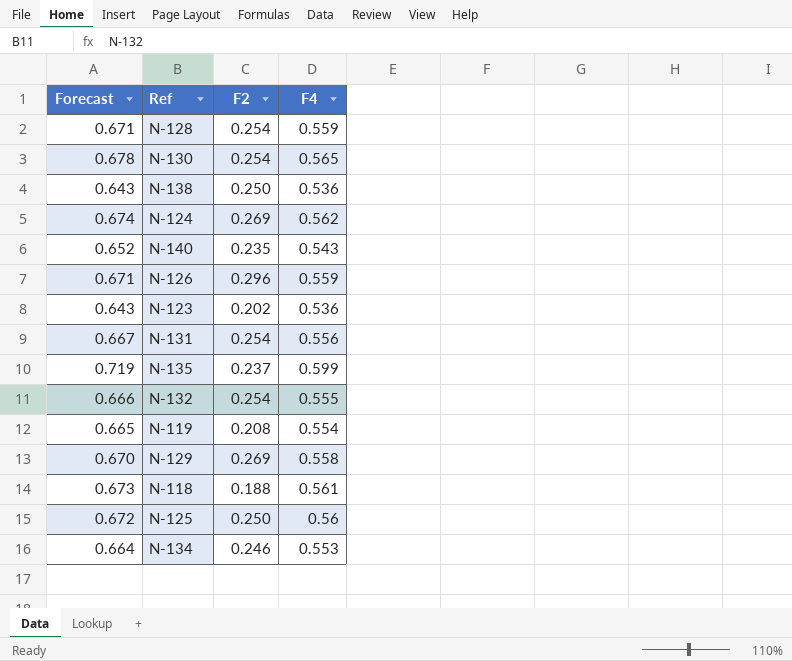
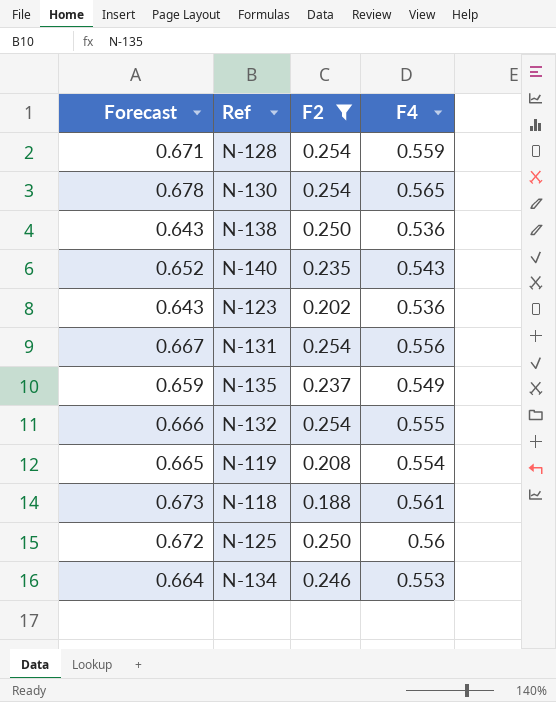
filter: none -> F2 <= 0.254
N-135 | Forecast: 0.719 -> 0.659
N-135 | F4: 0.599 -> 0.549

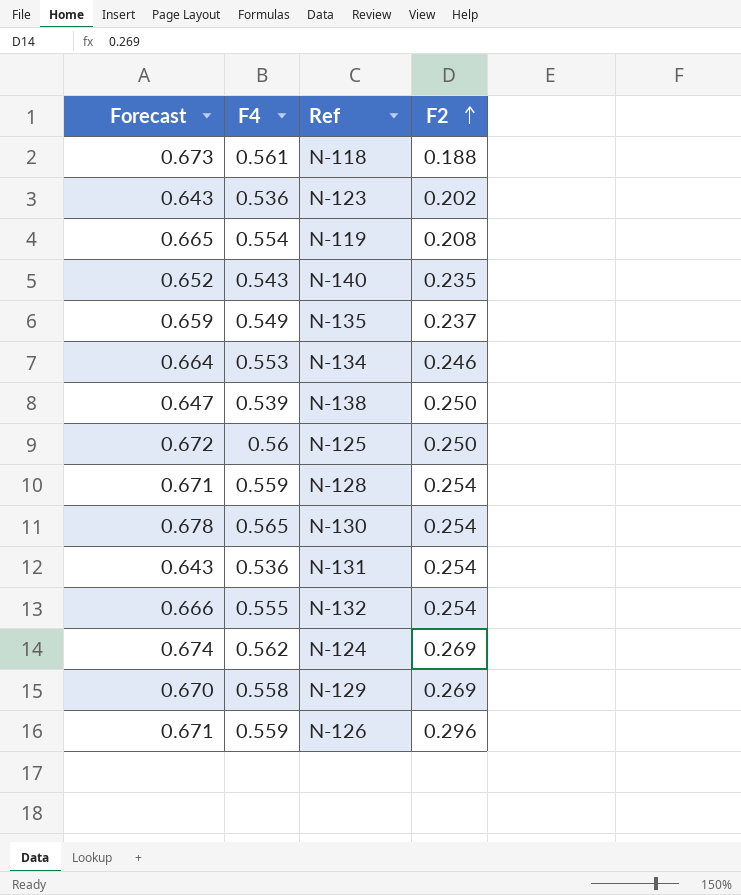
filter: F2 <= 0.254 -> none
row order: none -> F2 ascending
column F4 | position: 4 -> 2
N-138 | Forecast: 0.643 -> 0.647
N-138 | F4: 0.536 -> 0.539
N-131 | Forecast: 0.667 -> 0.643
N-131 | F4: 0.556 -> 0.536

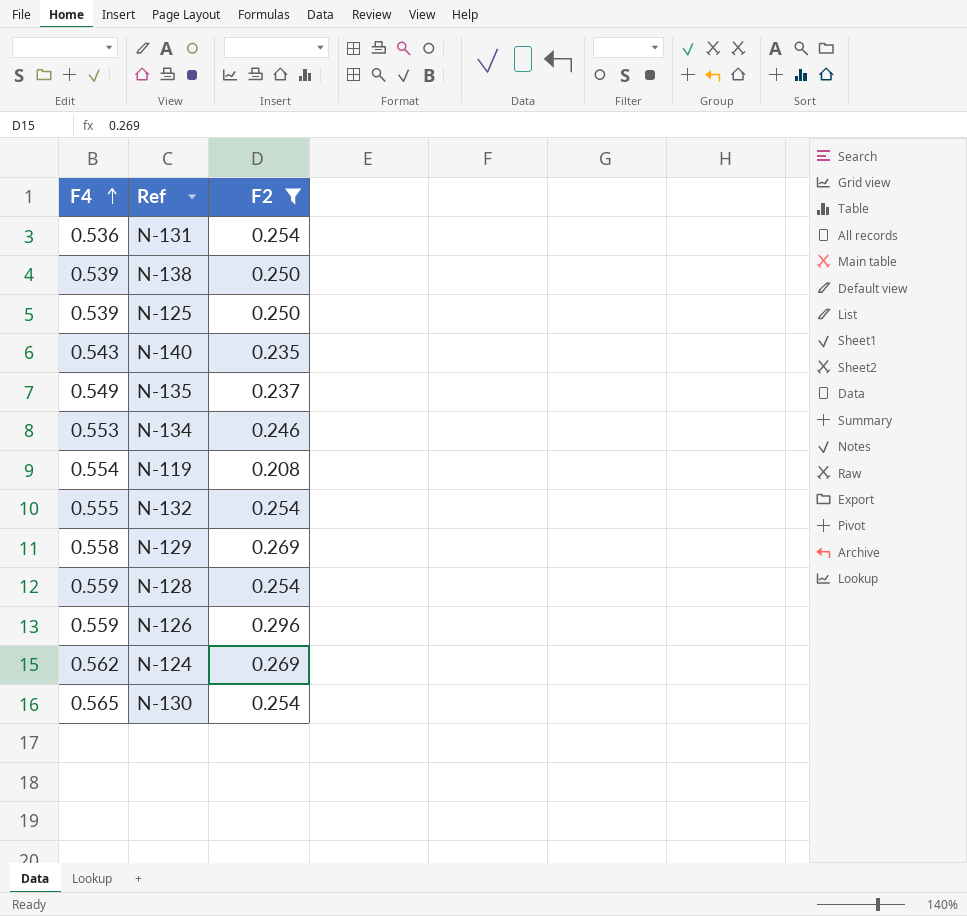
filter: none -> F2 >= 0.208
row order: F2 ascending -> F4 ascending
column Forecast | formula: [F4] * 1.2 -> none
N-125 | F4: 0.56 -> 0.539

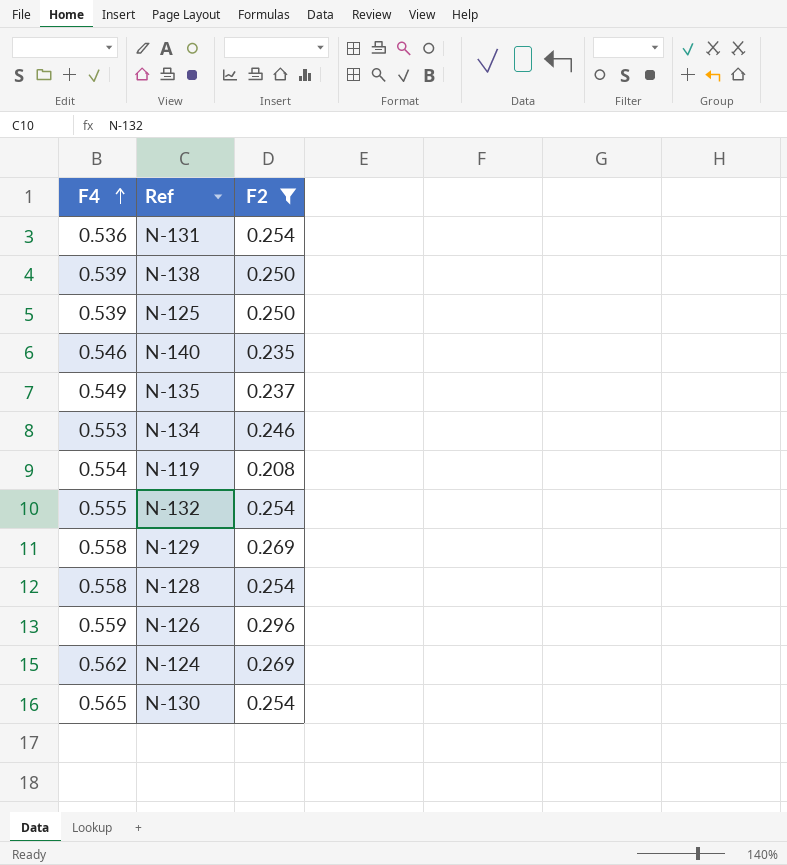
N-140 | F4: 0.543 -> 0.546
N-128 | F4: 0.559 -> 0.558

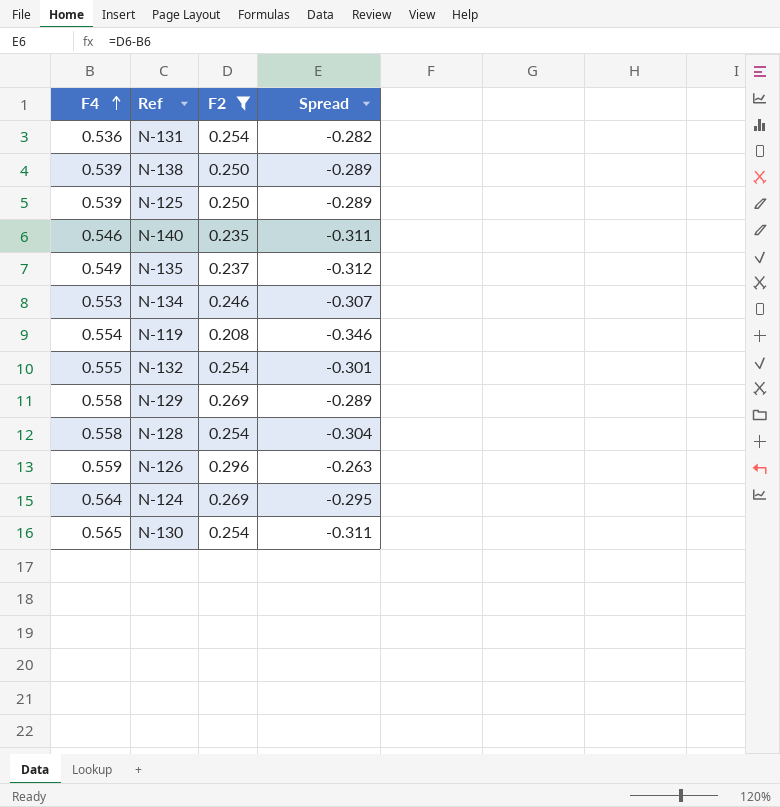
column Spread | formula: none -> [F2] - [F4]
N-124 | F4: 0.562 -> 0.564

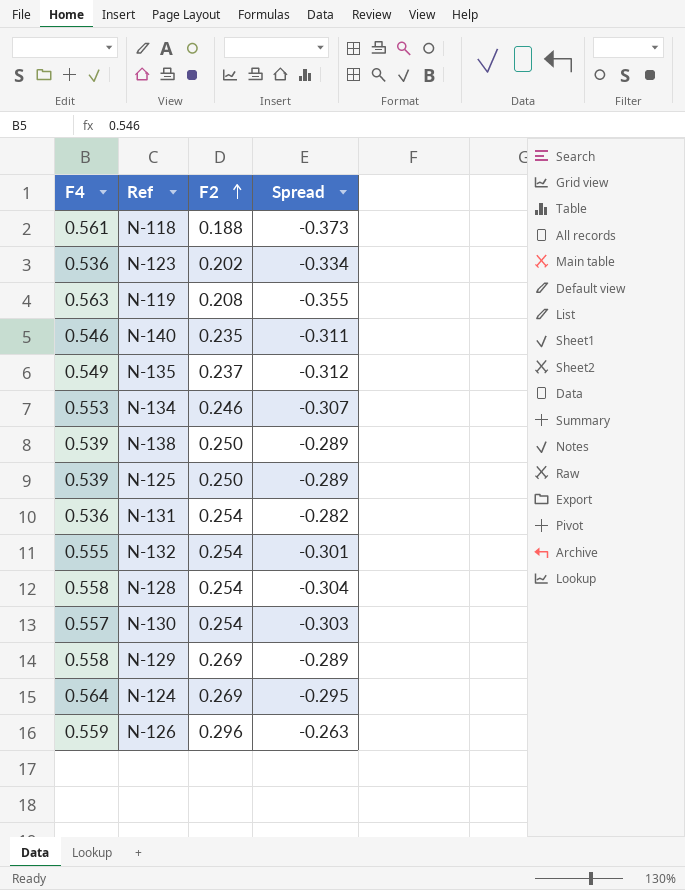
filter: F2 >= 0.208 -> none
row order: F4 ascending -> F2 ascending
N-119 | F4: 0.554 -> 0.563
N-119 | Spread: -0.346 -> -0.355
N-130 | F4: 0.565 -> 0.557
N-130 | Spread: -0.311 -> -0.303

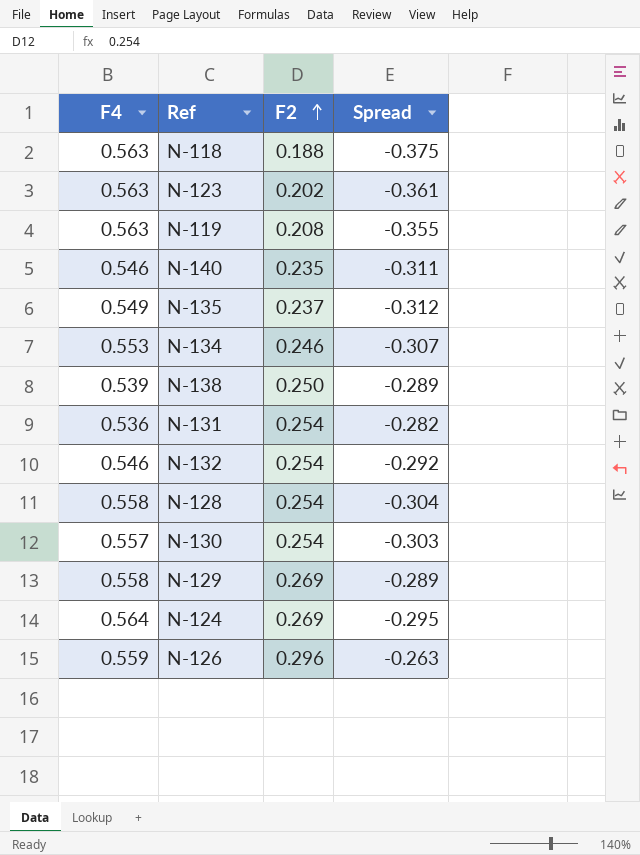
row N-125: 0.539 | 0.250 | -0.289 -> none
N-118 | F4: 0.561 -> 0.563
N-118 | Spread: -0.373 -> -0.375
N-123 | F4: 0.536 -> 0.563
N-123 | Spread: -0.334 -> -0.361
N-132 | F4: 0.555 -> 0.546
N-132 | Spread: -0.301 -> -0.292

